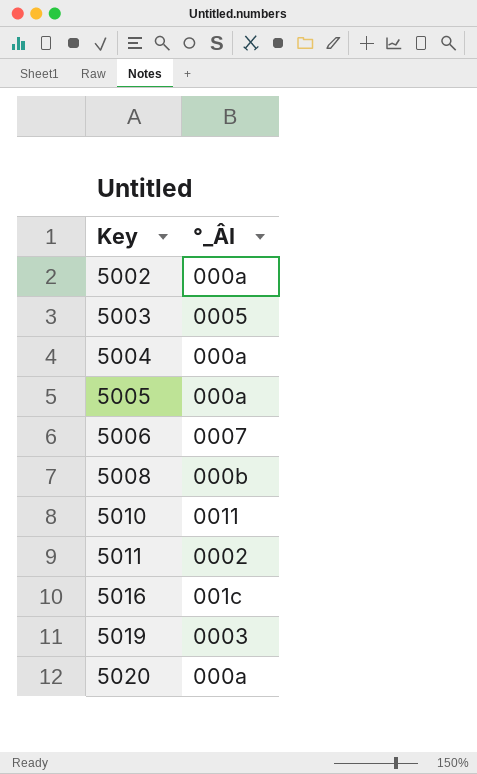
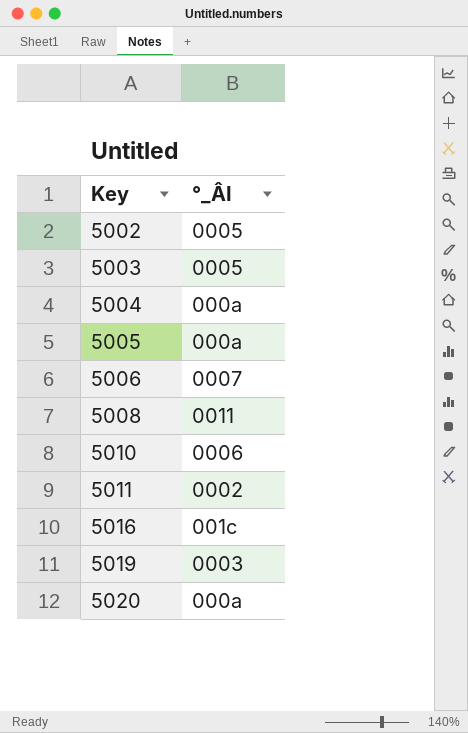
5002 | °_ÂI: 000a -> 0005
5008 | °_ÂI: 000b -> 0011
5010 | °_ÂI: 0011 -> 0006

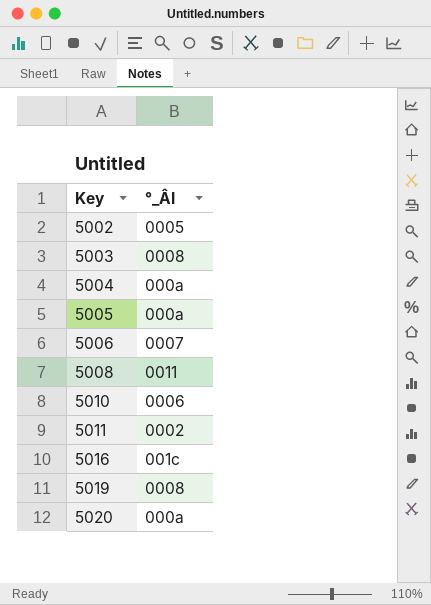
5003 | °_ÂI: 0005 -> 0008
5019 | °_ÂI: 0003 -> 0008

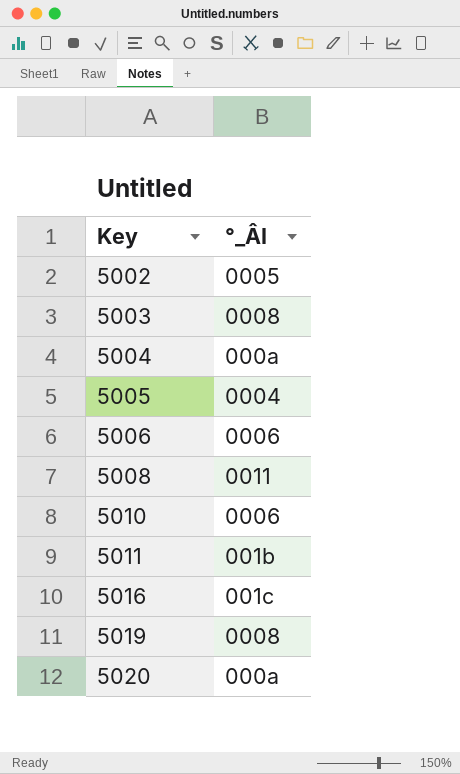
5005 | °_ÂI: 000a -> 0004
5006 | °_ÂI: 0007 -> 0006
5011 | °_ÂI: 0002 -> 001b

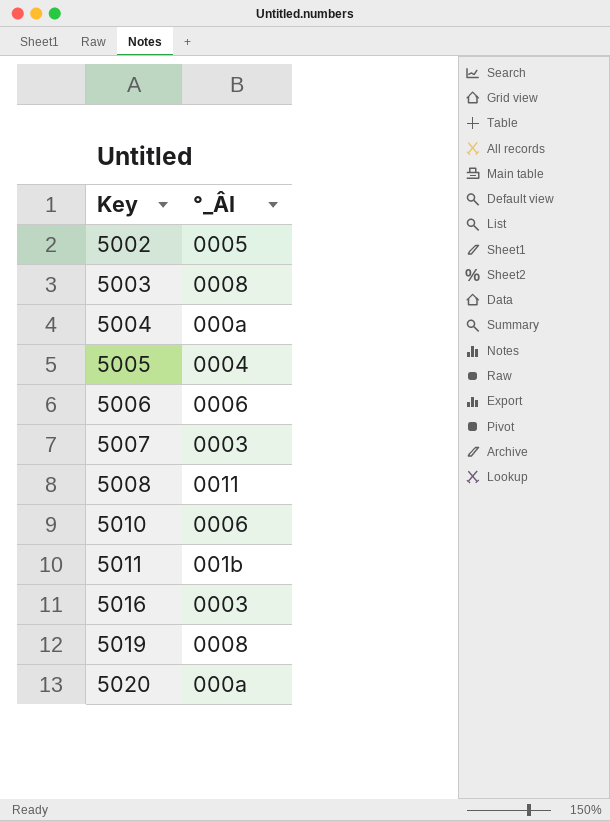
row 5007: none -> 0003
5016 | °_ÂI: 001c -> 0003

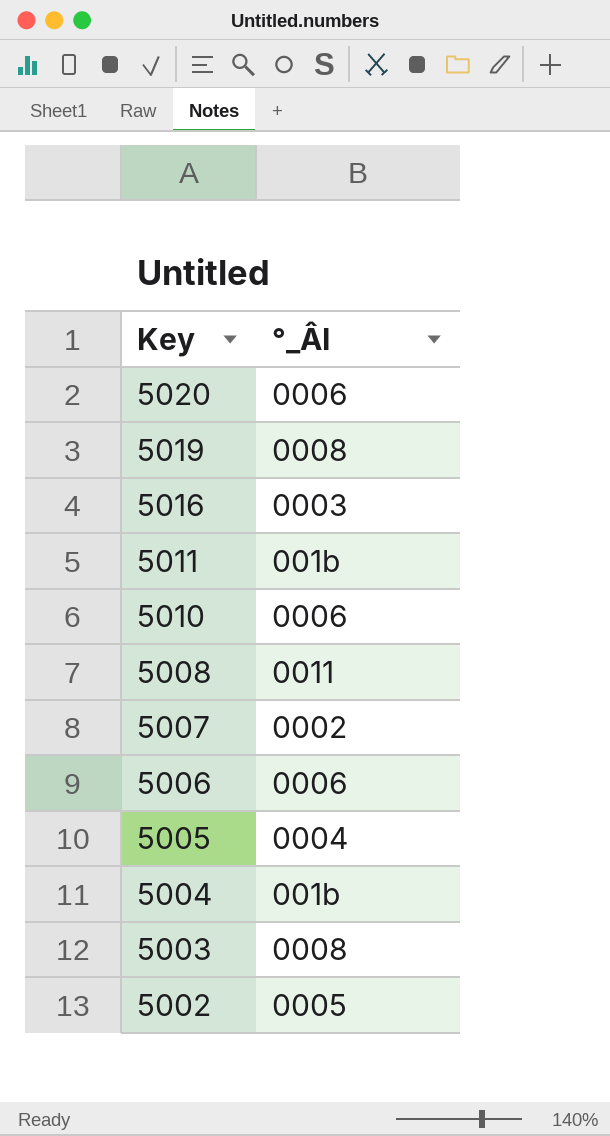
row order: Key ascending -> Key descending
5020 | °_ÂI: 000a -> 0006
5007 | °_ÂI: 0003 -> 0002
5004 | °_ÂI: 000a -> 001b

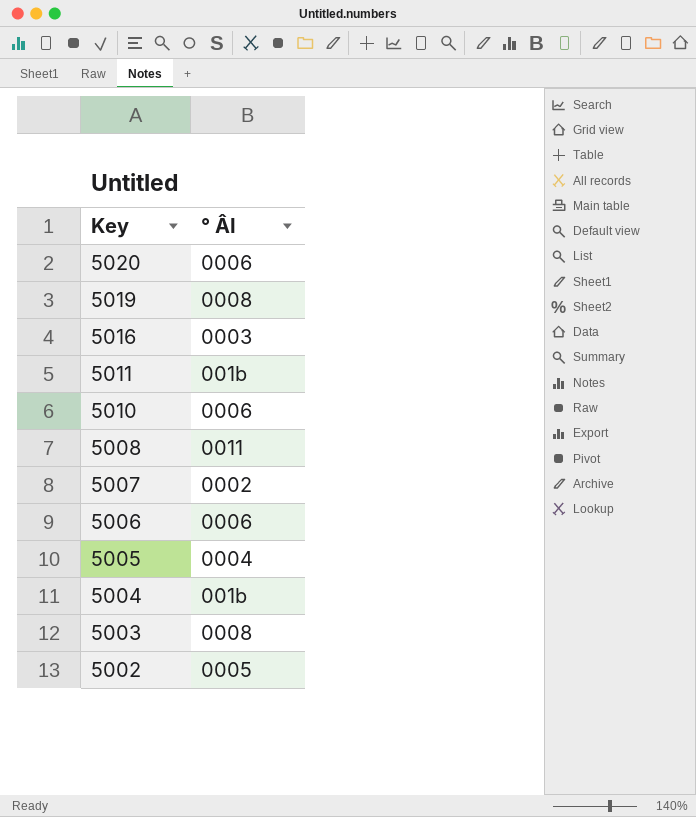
column name: °_ÂI -> ° ÂI

